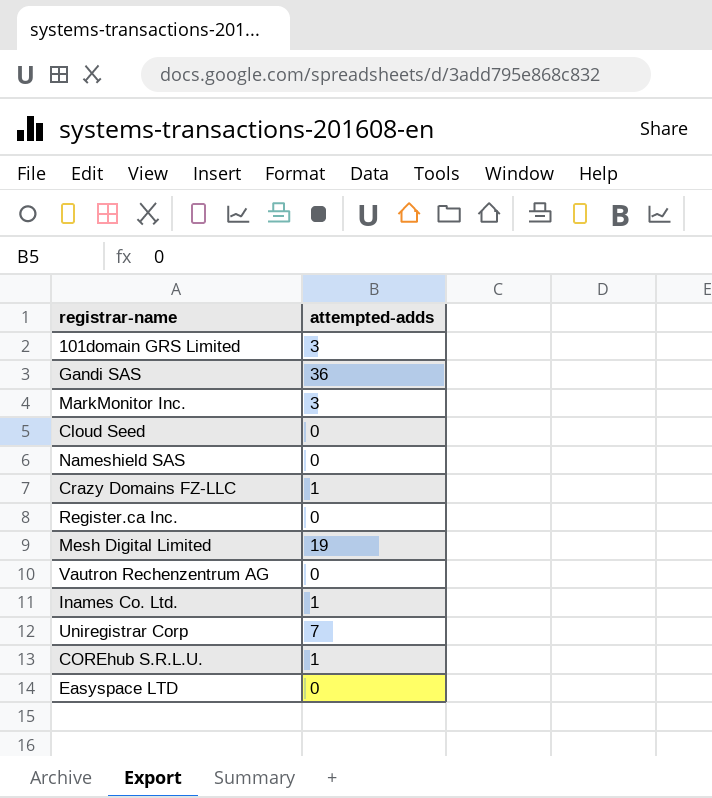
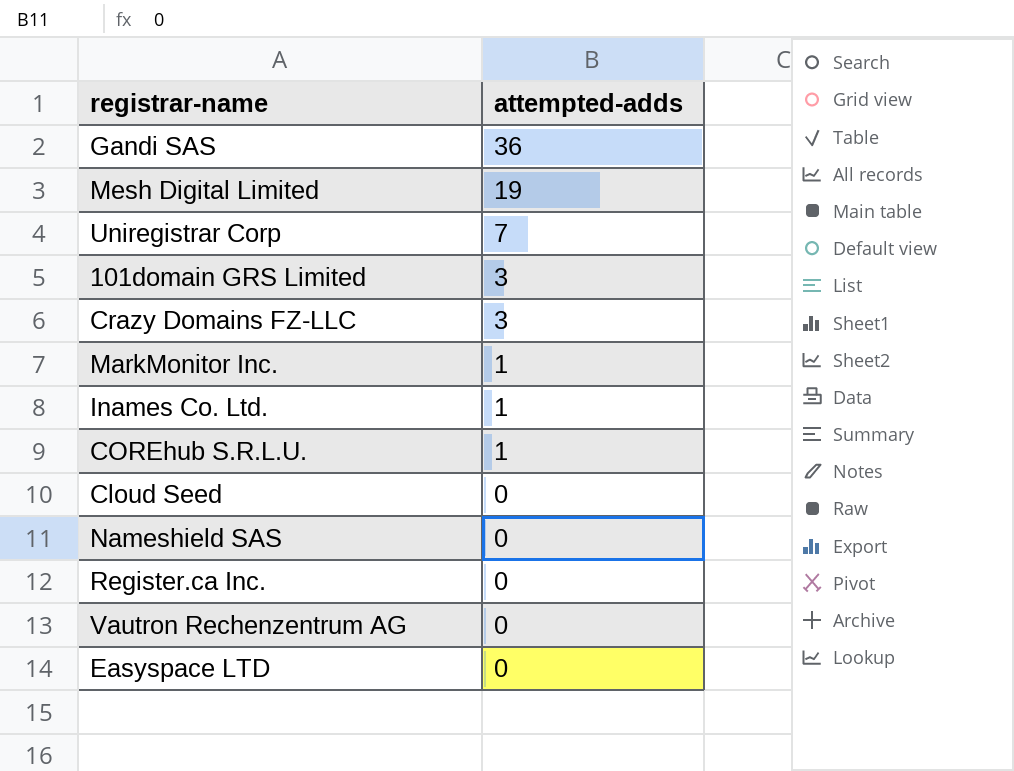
row order: none -> attempted-adds descending
Crazy Domains FZ-LLC | attempted-adds: 1 -> 3
MarkMonitor Inc. | attempted-adds: 3 -> 1

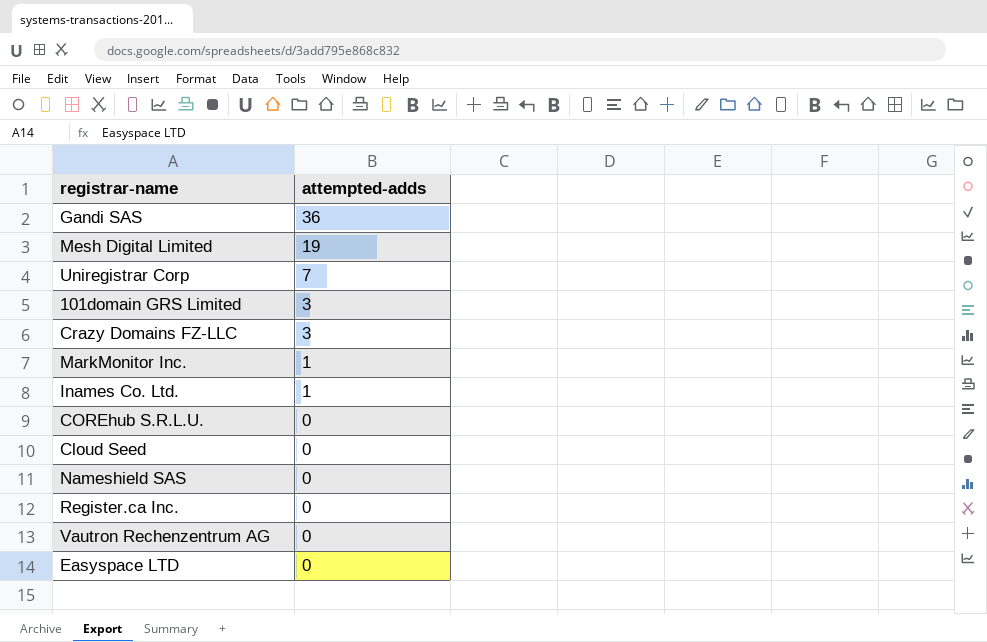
COREhub S.R.L.U. | attempted-adds: 1 -> 0

